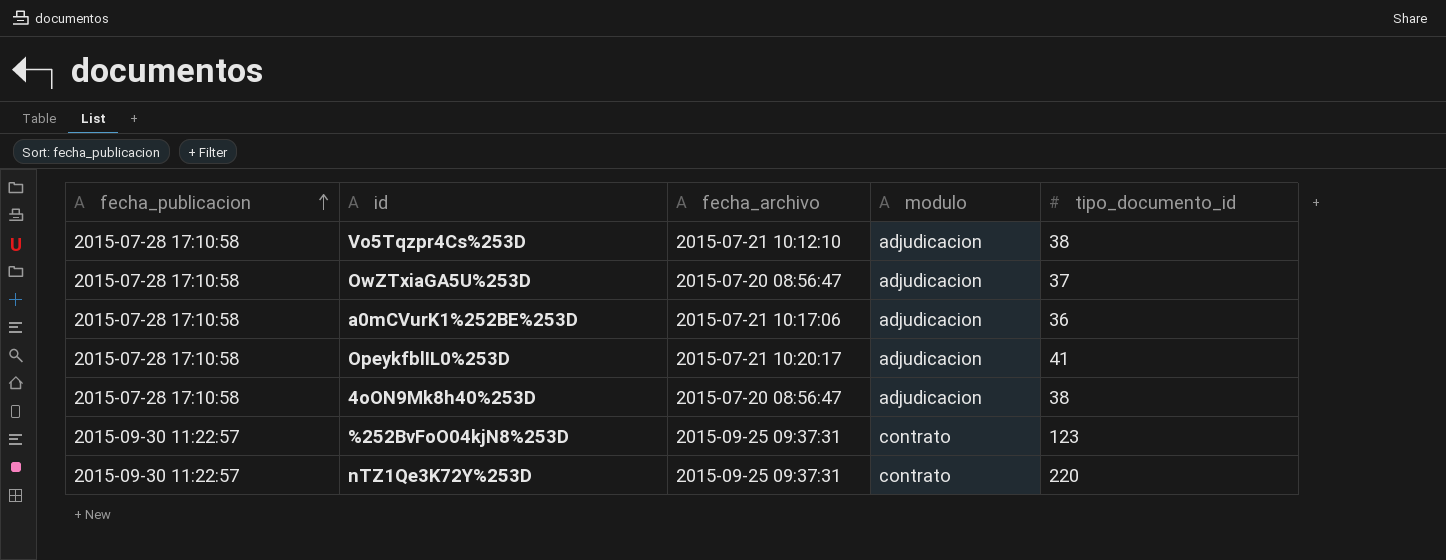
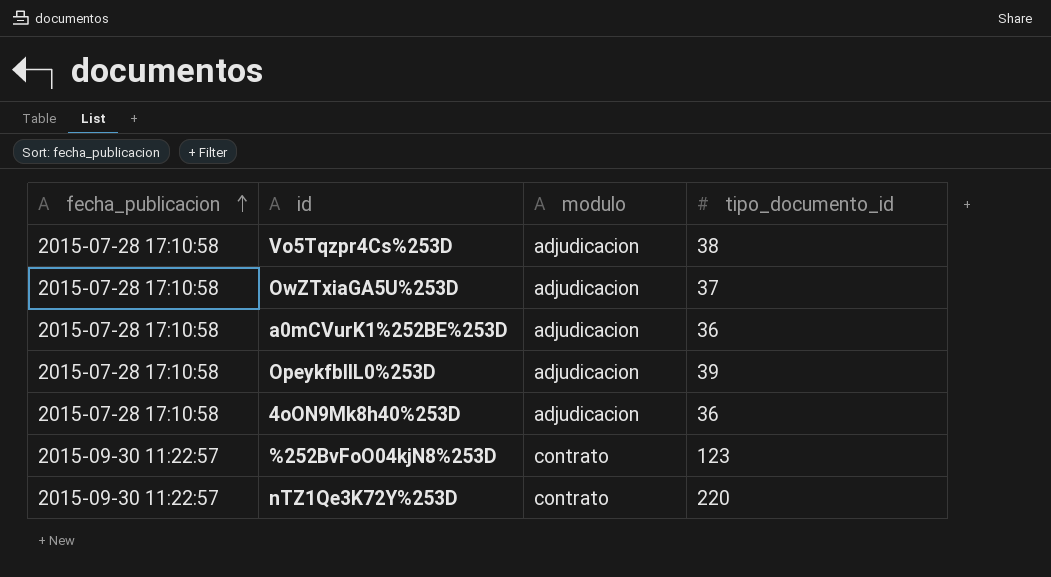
column fecha_archivo | position: 3 -> none
OpeykfblIL0%253D | tipo_documento_id: 41 -> 39
4oON9Mk8h40%253D | tipo_documento_id: 38 -> 36

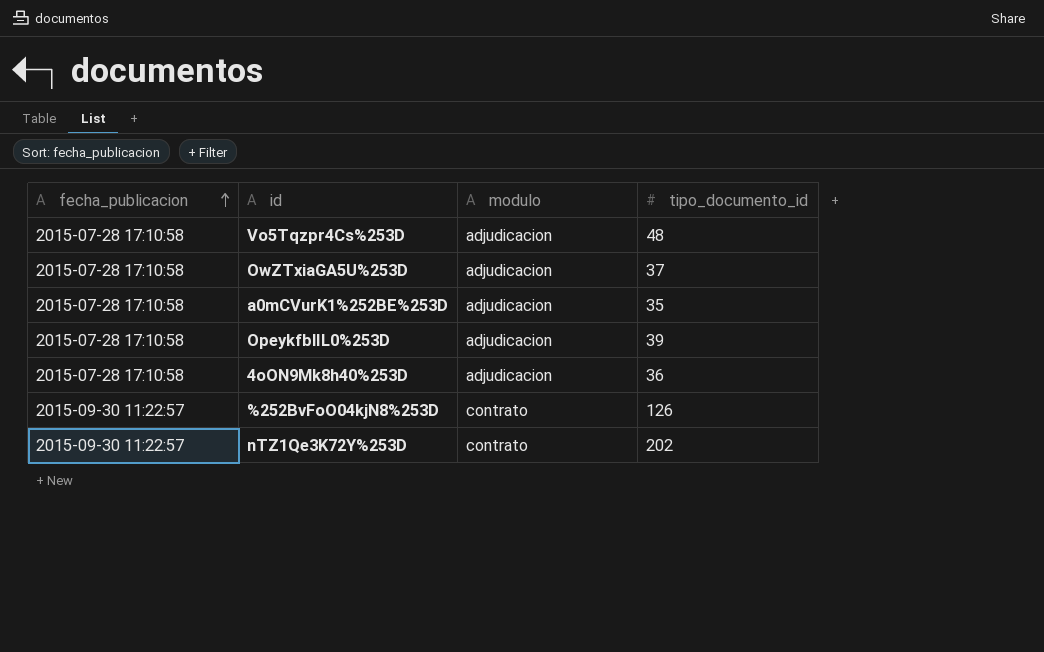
Vo5Tqzpr4Cs%253D | tipo_documento_id: 38 -> 48
a0mCVurK1%252BE%253D | tipo_documento_id: 36 -> 35
%252BvFoO04kjN8%253D | tipo_documento_id: 123 -> 126
nTZ1Qe3K72Y%253D | tipo_documento_id: 220 -> 202

